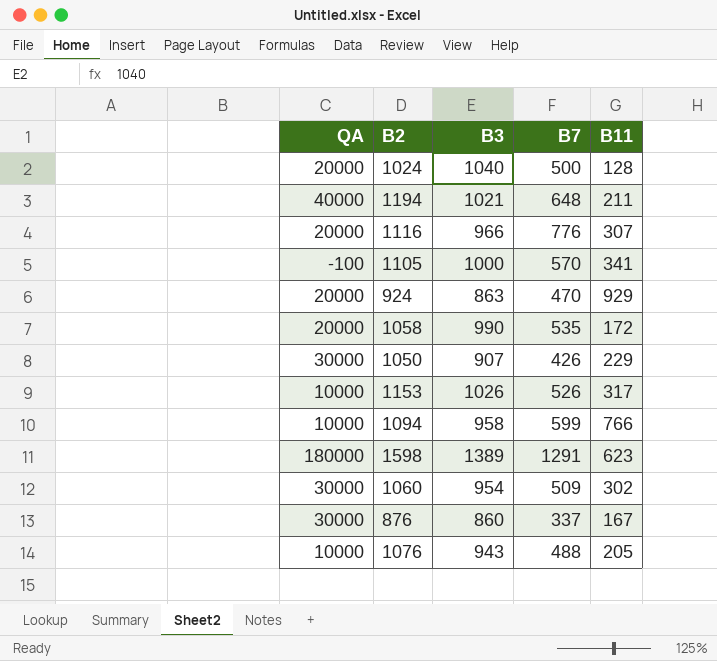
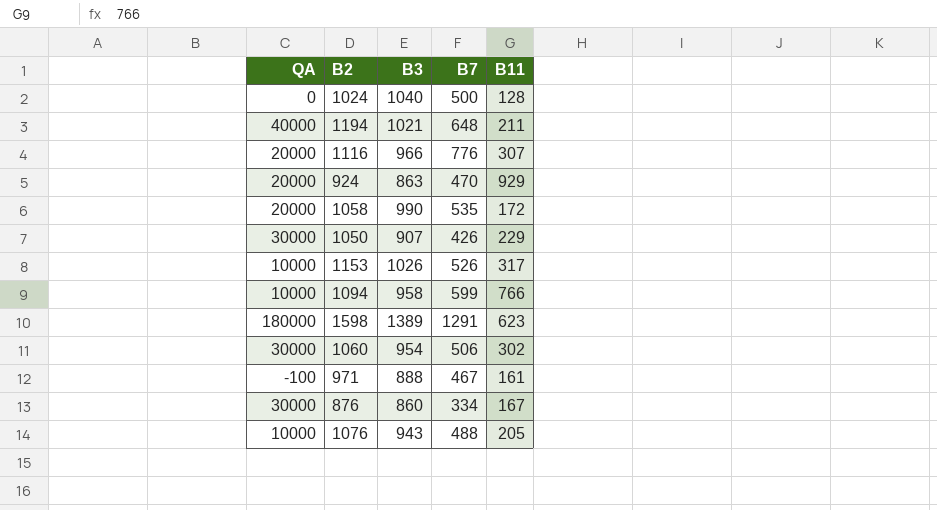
row 1105: -100 | 1000 | 570 | 341 -> none
1024 | QA: 20000 -> 0
1060 | B7: 509 -> 506
row 971: none -> -100 | 888 | 467 | 161
876 | B7: 337 -> 334

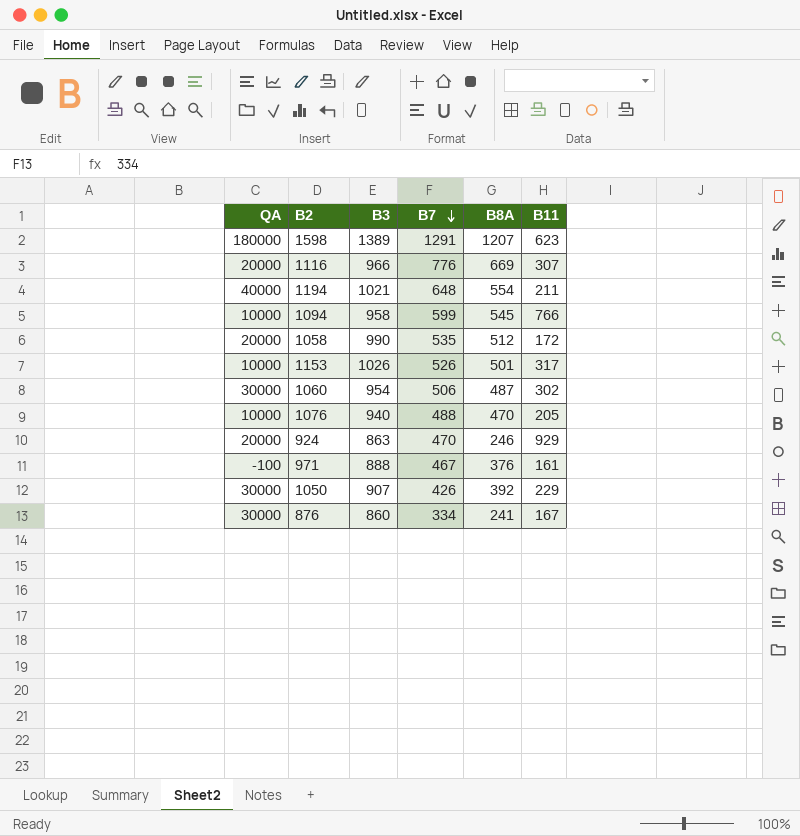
row order: none -> B7 descending
column B8A | position: none -> 5
row 1024: 0 | 1040 | 500 | 128 -> none
1076 | B3: 943 -> 940

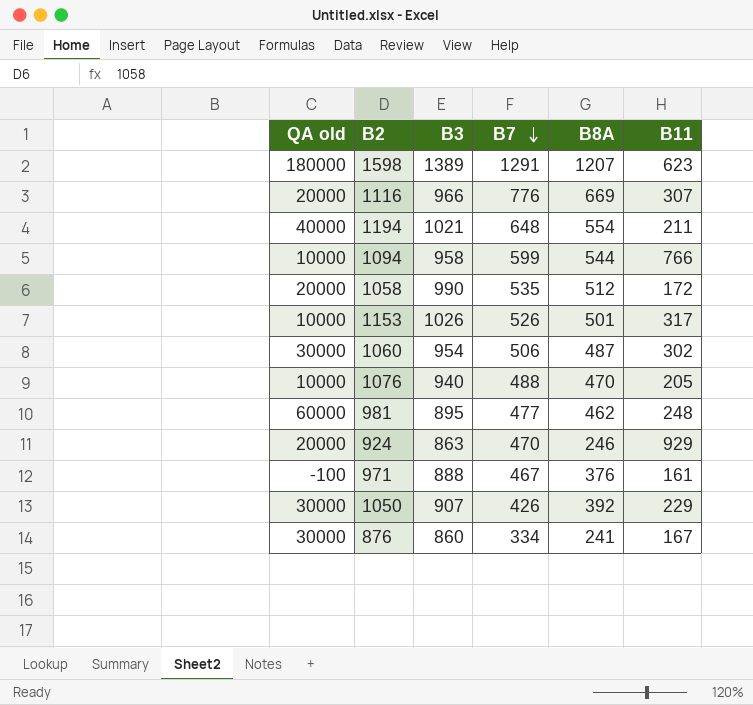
column name: QA -> QA old
1094 | B8A: 545 -> 544
row 981: none -> 60000 | 895 | 477 | 462 | 248

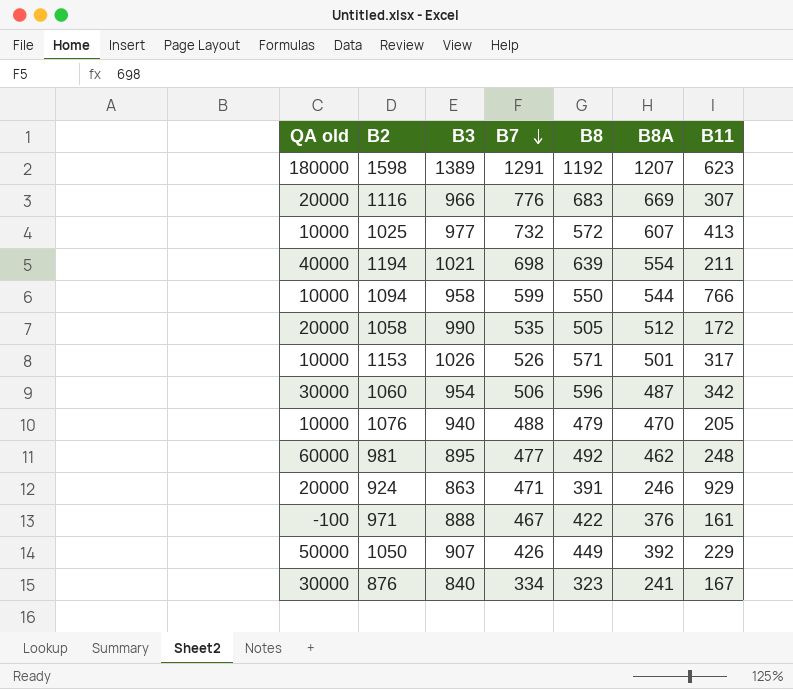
column B8 | position: none -> 5
row 1025: none -> 10000 | 977 | 732 | 572 | 607 | 413
1194 | B7: 648 -> 698
1060 | B11: 302 -> 342
924 | B7: 470 -> 471
1050 | QA old: 30000 -> 50000
876 | B3: 860 -> 840

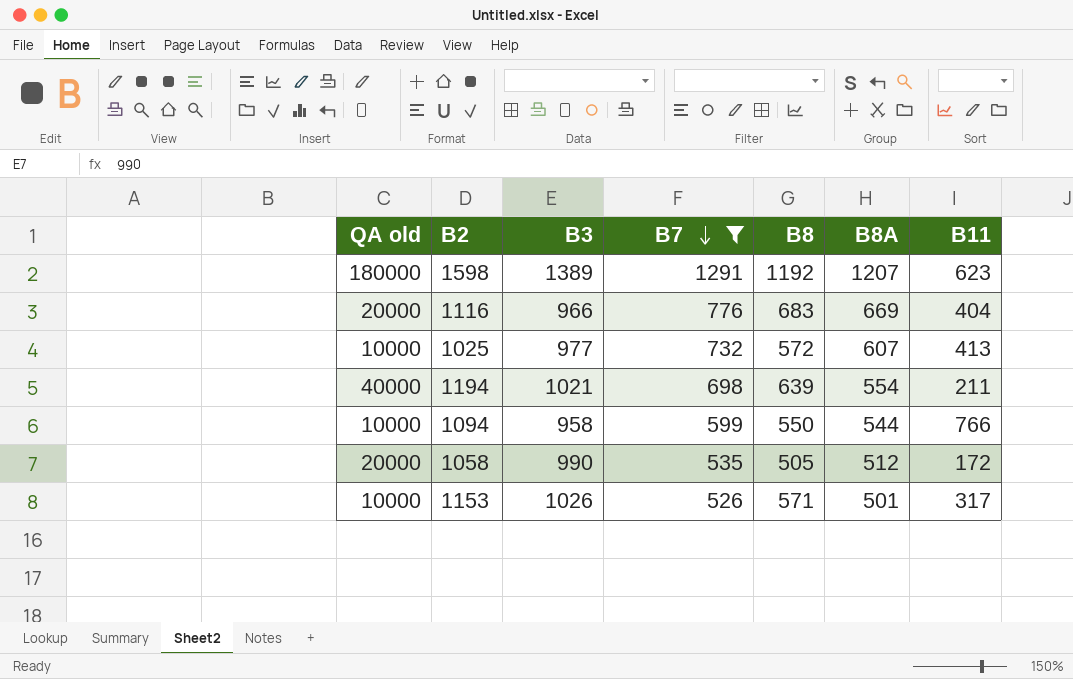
filter: none -> B7 >= 526
1116 | B11: 307 -> 404

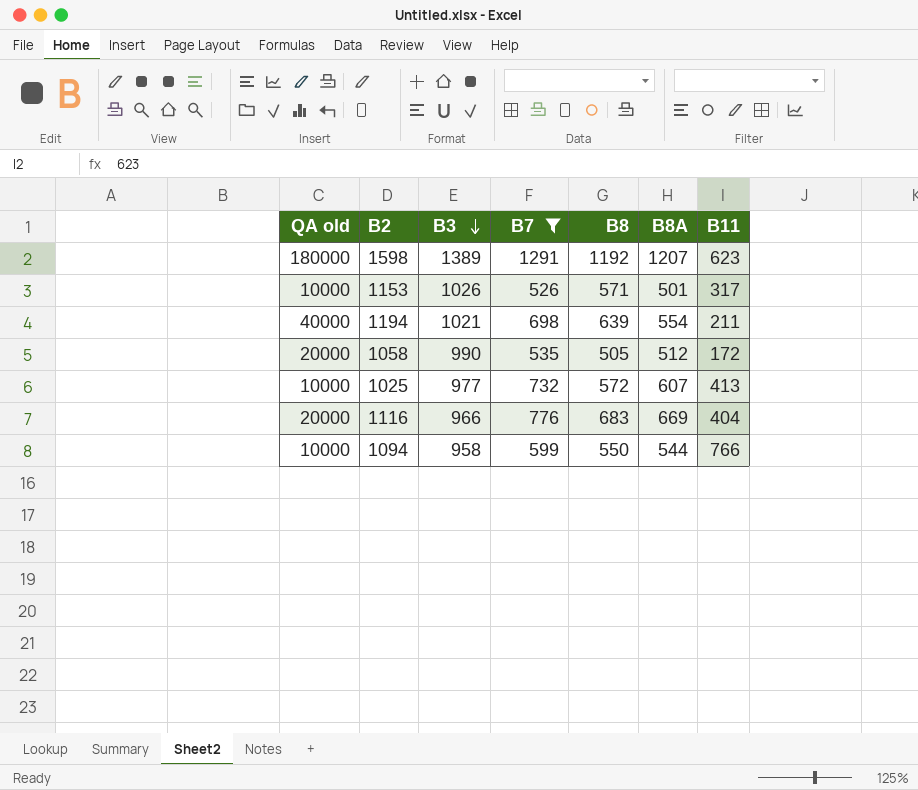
row order: B7 descending -> B3 descending

